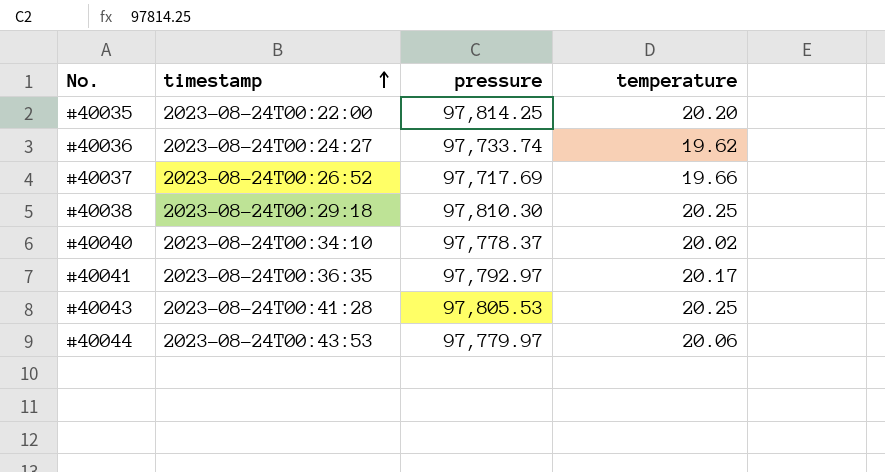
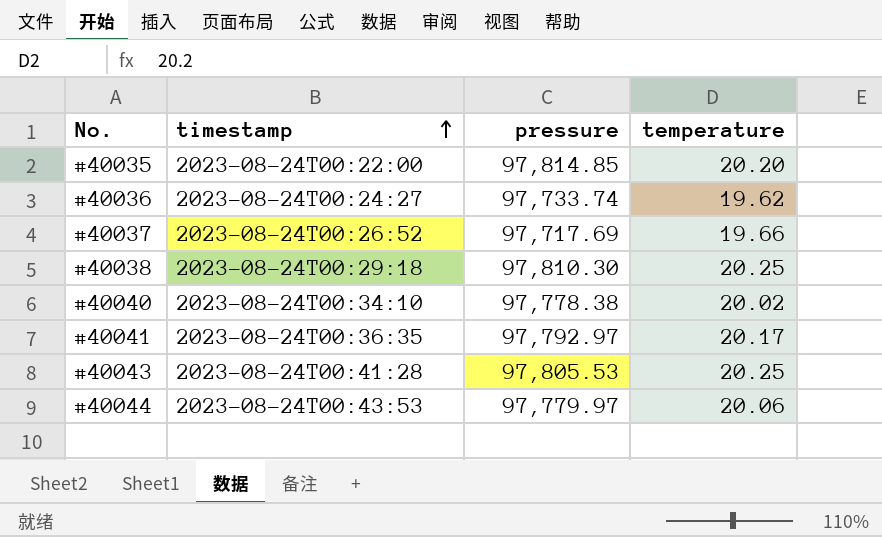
#40035 | pressure: 97,814.25 -> 97,814.85
#40040 | pressure: 97,778.37 -> 97,778.38

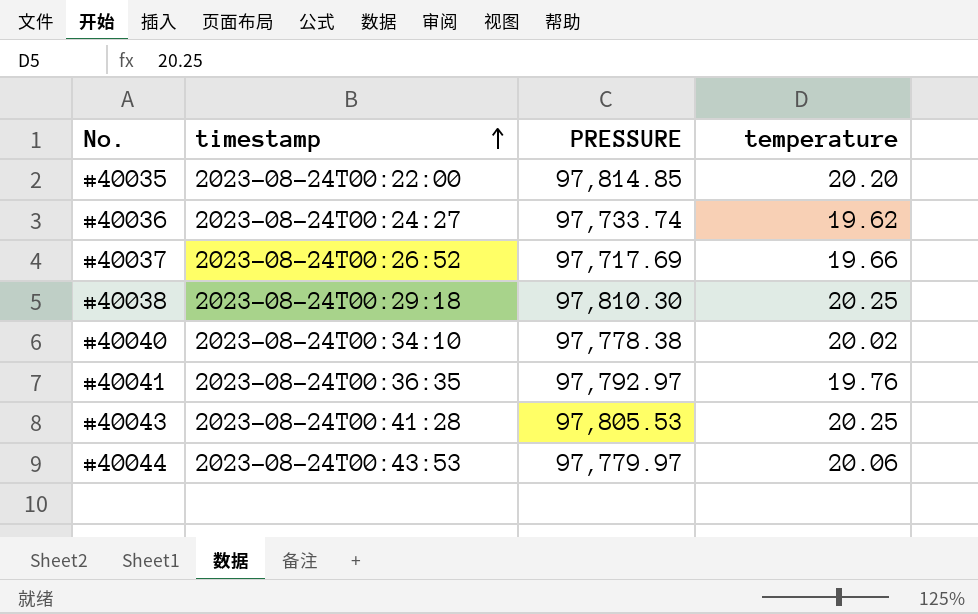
column name: pressure -> PRESSURE
#40041 | temperature: 20.17 -> 19.76

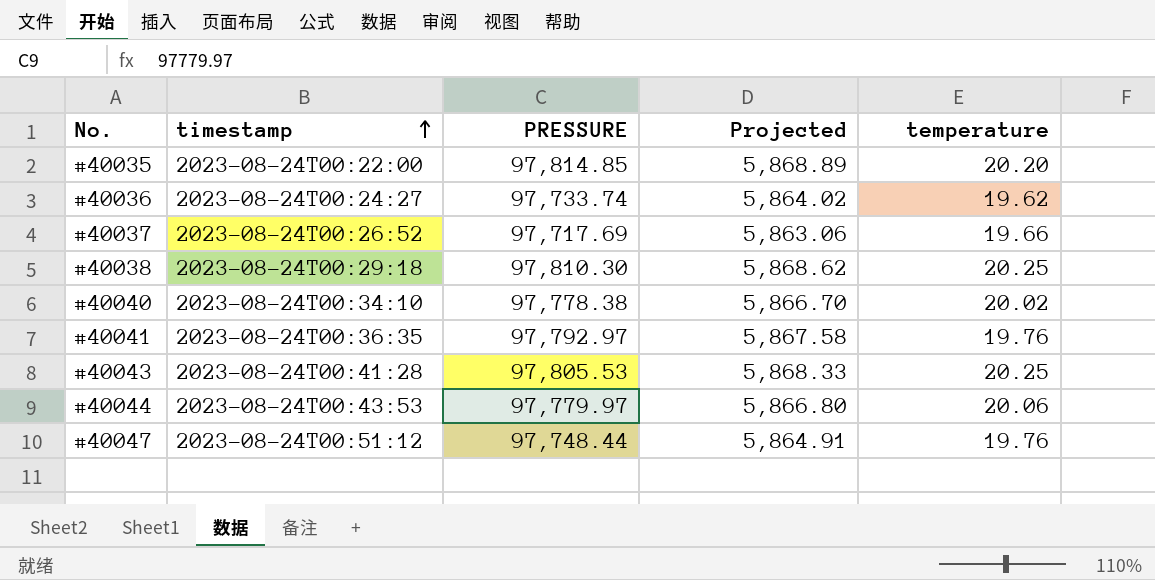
column Projected | formula: none -> [PRESSURE] * 0.06
row #40047: none -> 2023-08-24T00:51:12 | 97,748.44 | 5,864.91 | 19.76

